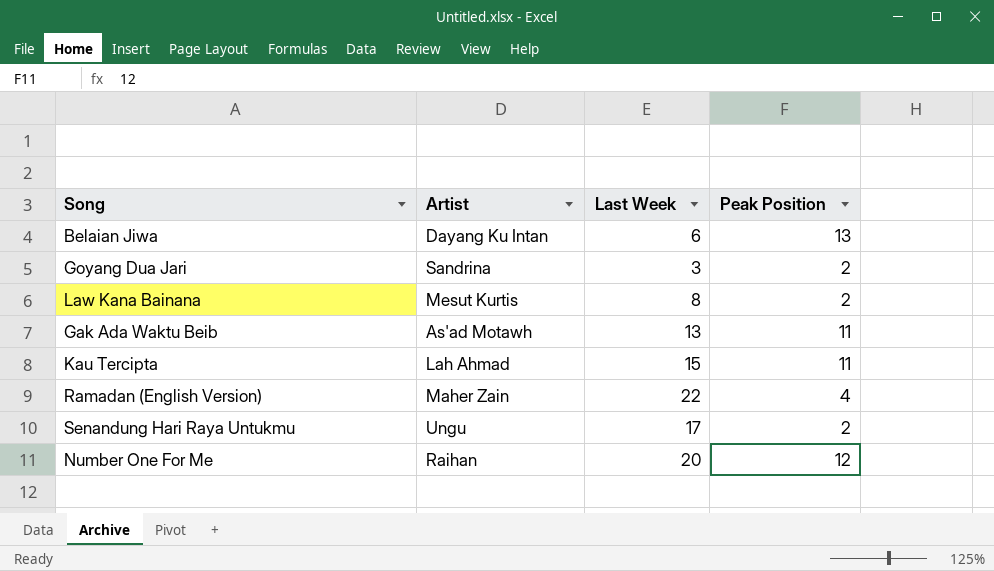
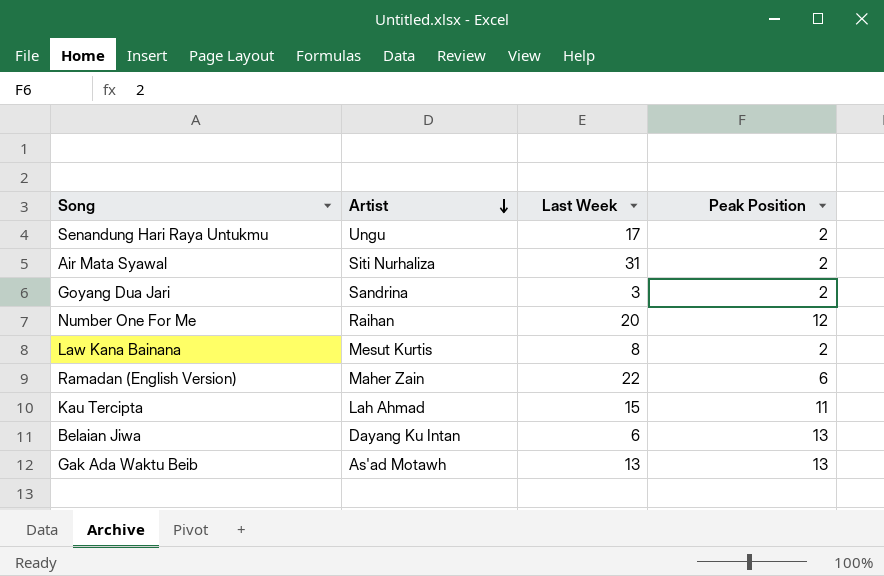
row order: none -> Artist descending
row Air Mata Syawal: none -> Siti Nurhaliza | 31 | 2
Ramadan (English Version) | Peak Position: 4 -> 6
Gak Ada Waktu Beib | Peak Position: 11 -> 13

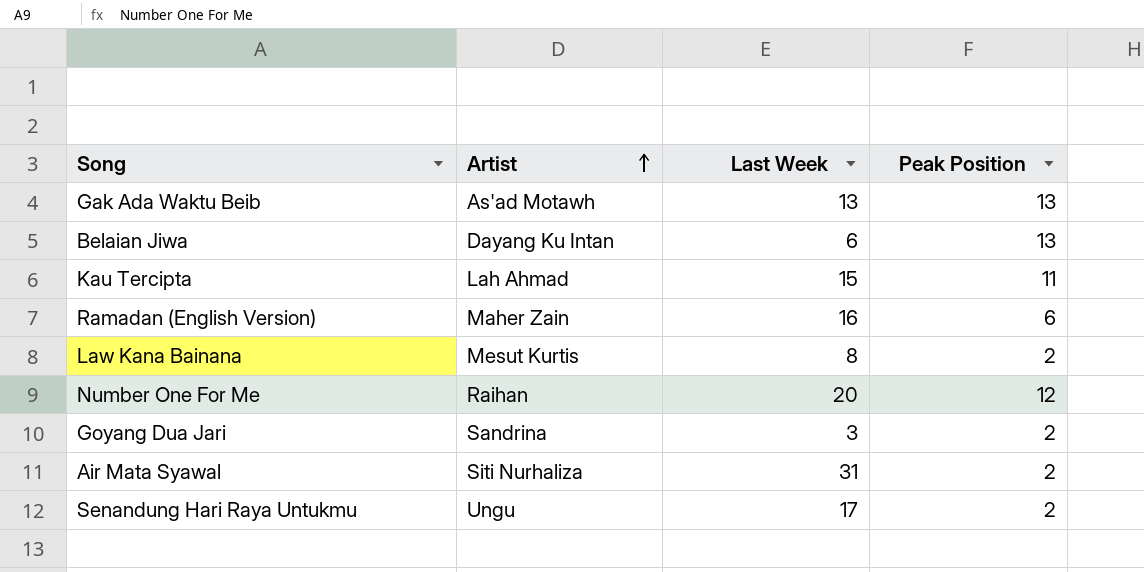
row order: Artist descending -> Artist ascending
Ramadan (English Version) | Last Week: 22 -> 16

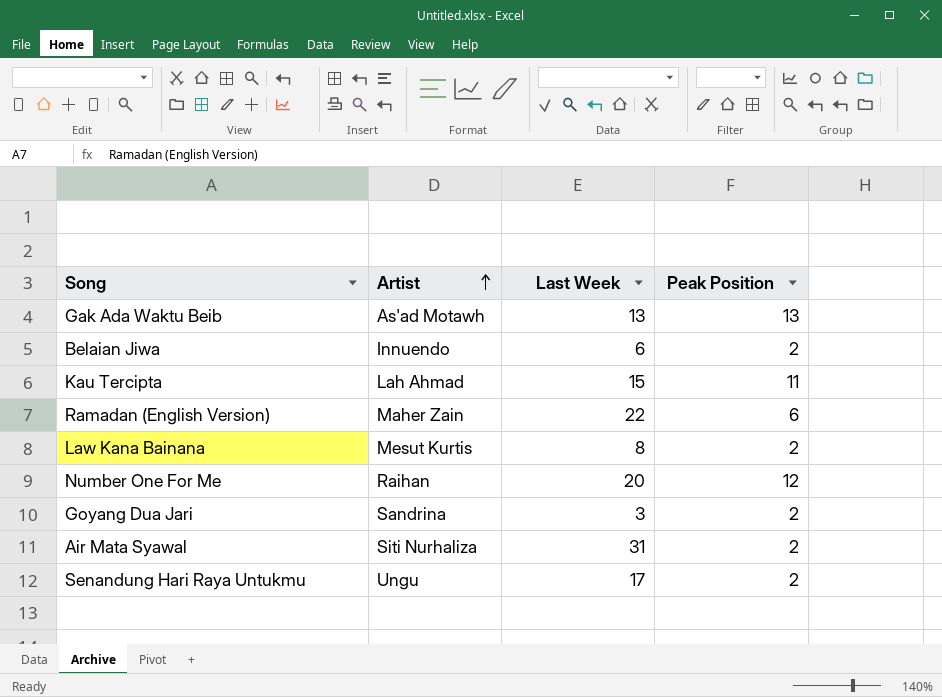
Belaian Jiwa | Artist: Dayang Ku Intan -> Innuendo
Belaian Jiwa | Peak Position: 13 -> 2
Ramadan (English Version) | Last Week: 16 -> 22

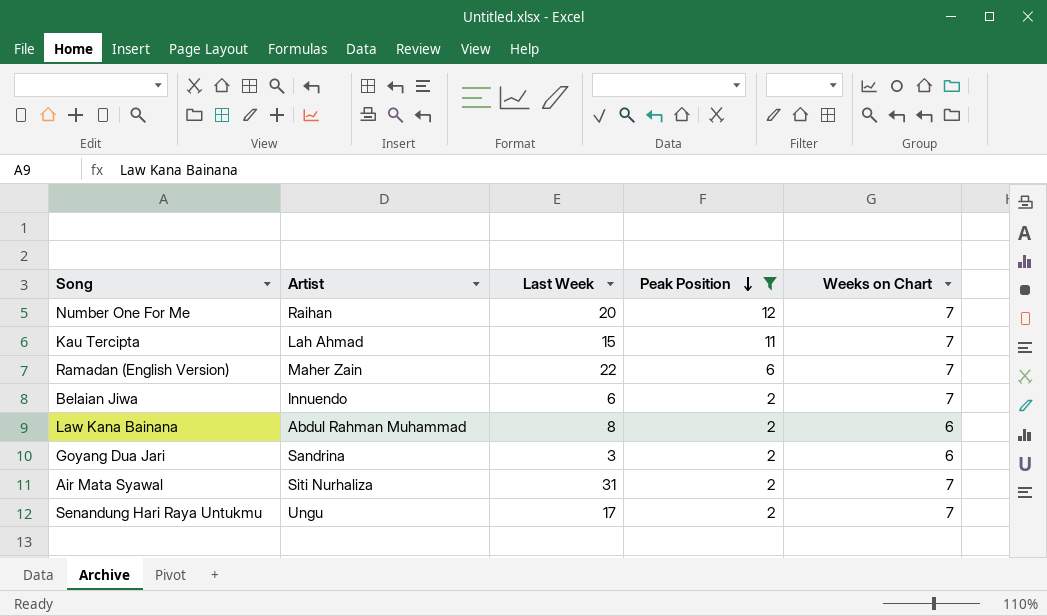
filter: none -> Peak Position != 13
row order: Artist ascending -> Peak Position descending
column Weeks on Chart | position: none -> 5
Law Kana Bainana | Artist: Mesut Kurtis -> Abdul Rahman Muhammad

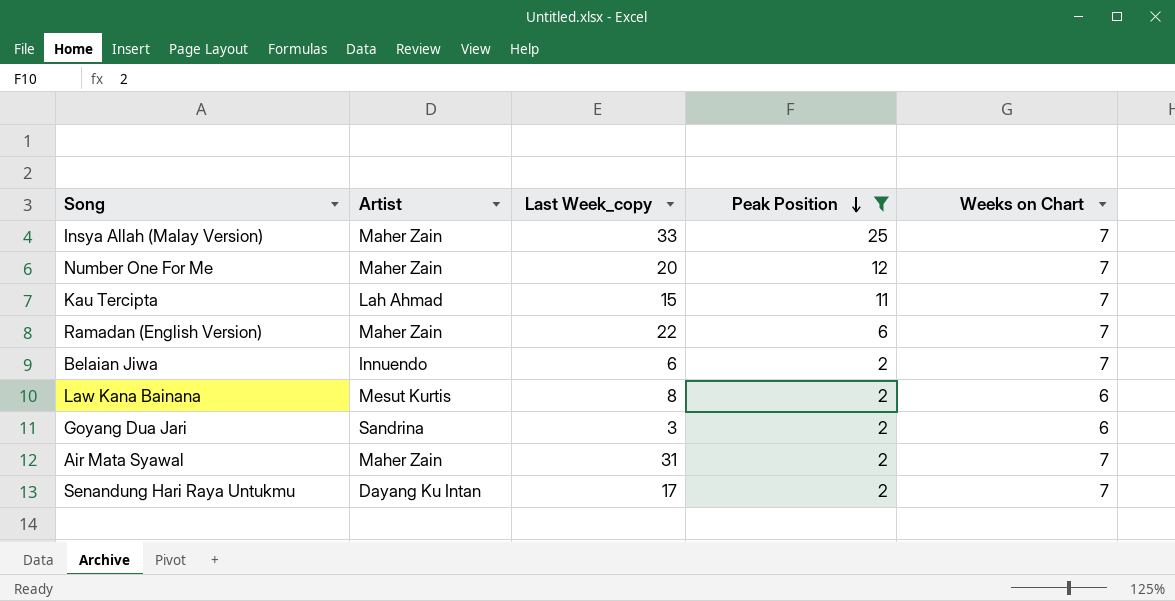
column name: Last Week -> Last Week_copy
row Insya Allah (Malay Version): none -> Maher Zain | 33 | 25 | 7
Number One For Me | Artist: Raihan -> Maher Zain
Law Kana Bainana | Artist: Abdul Rahman Muhammad -> Mesut Kurtis
Air Mata Syawal | Artist: Siti Nurhaliza -> Maher Zain
Senandung Hari Raya Untukmu | Artist: Ungu -> Dayang Ku Intan

